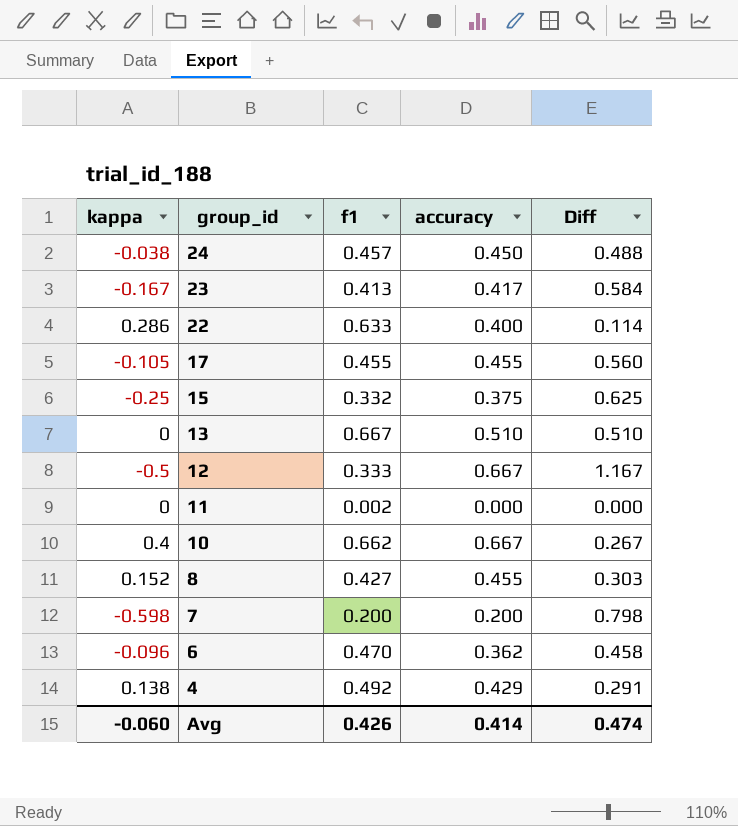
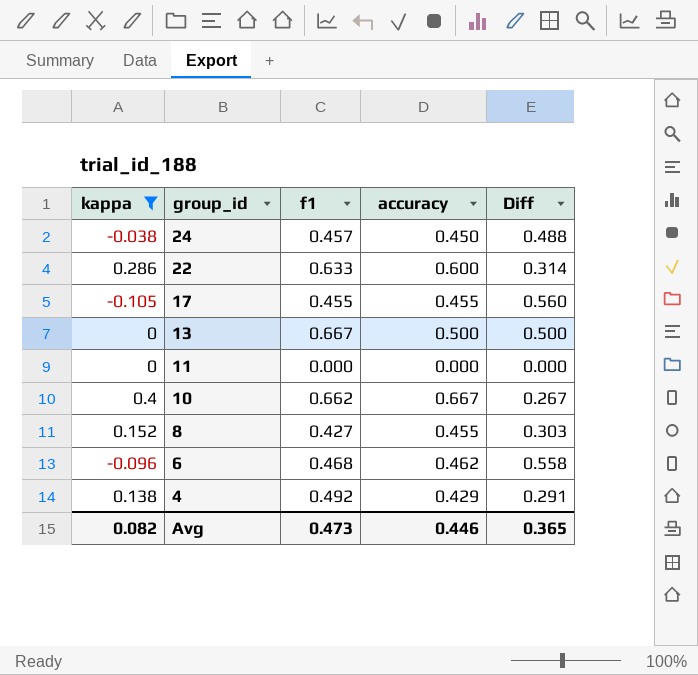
filter: none -> kappa >= -0.105
22 | accuracy: 0.400 -> 0.600
22 | Diff: 0.114 -> 0.314
13 | accuracy: 0.510 -> 0.500
13 | Diff: 0.510 -> 0.500
11 | f1: 0.002 -> 0.000
6 | f1: 0.470 -> 0.468
6 | accuracy: 0.362 -> 0.462
6 | Diff: 0.458 -> 0.558
Avg | kappa: -0.060 -> 0.082
Avg | f1: 0.426 -> 0.473
Avg | accuracy: 0.414 -> 0.446
Avg | Diff: 0.474 -> 0.365

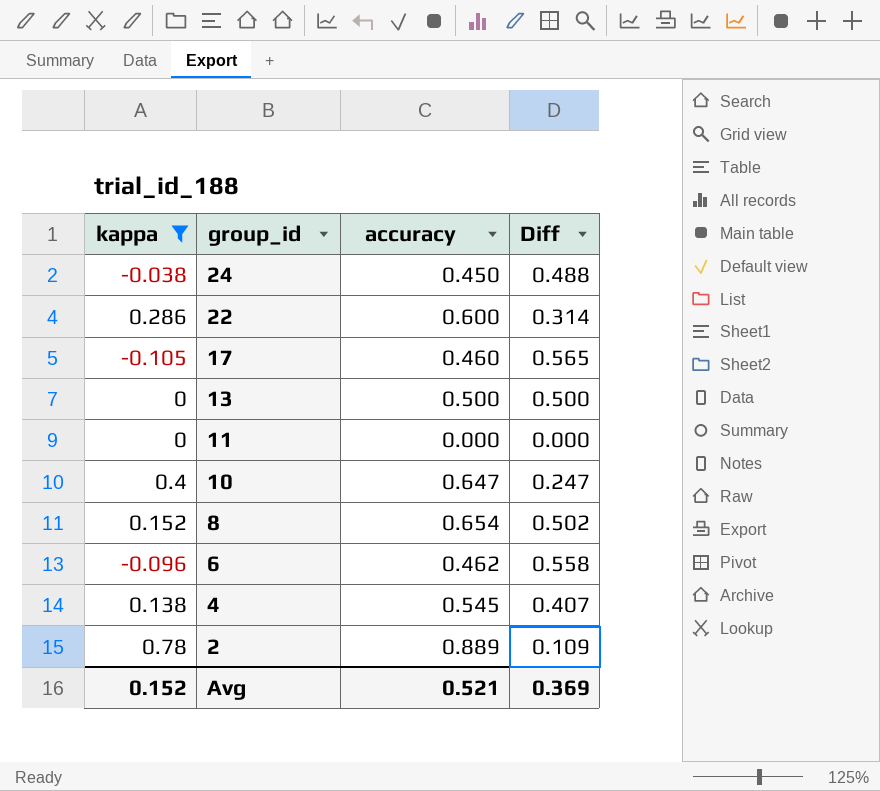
column f1 | position: 3 -> none
17 | accuracy: 0.455 -> 0.460
17 | Diff: 0.560 -> 0.565
10 | accuracy: 0.667 -> 0.647
10 | Diff: 0.267 -> 0.247
8 | accuracy: 0.455 -> 0.654
8 | Diff: 0.303 -> 0.502
4 | accuracy: 0.429 -> 0.545
4 | Diff: 0.291 -> 0.407
row 2: none -> 0.78 | 0.889 | 0.109
Avg | kappa: 0.082 -> 0.152
Avg | accuracy: 0.446 -> 0.521
Avg | Diff: 0.365 -> 0.369

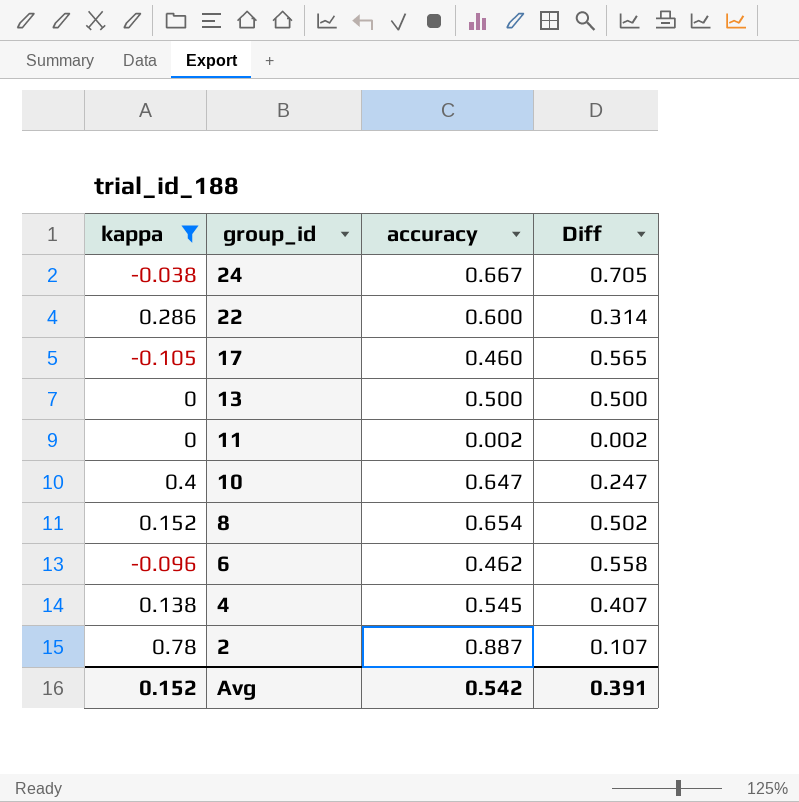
24 | accuracy: 0.450 -> 0.667
24 | Diff: 0.488 -> 0.705
11 | accuracy: 0.000 -> 0.002
11 | Diff: 0.000 -> 0.002
2 | accuracy: 0.889 -> 0.887
2 | Diff: 0.109 -> 0.107
Avg | accuracy: 0.521 -> 0.542
Avg | Diff: 0.369 -> 0.391

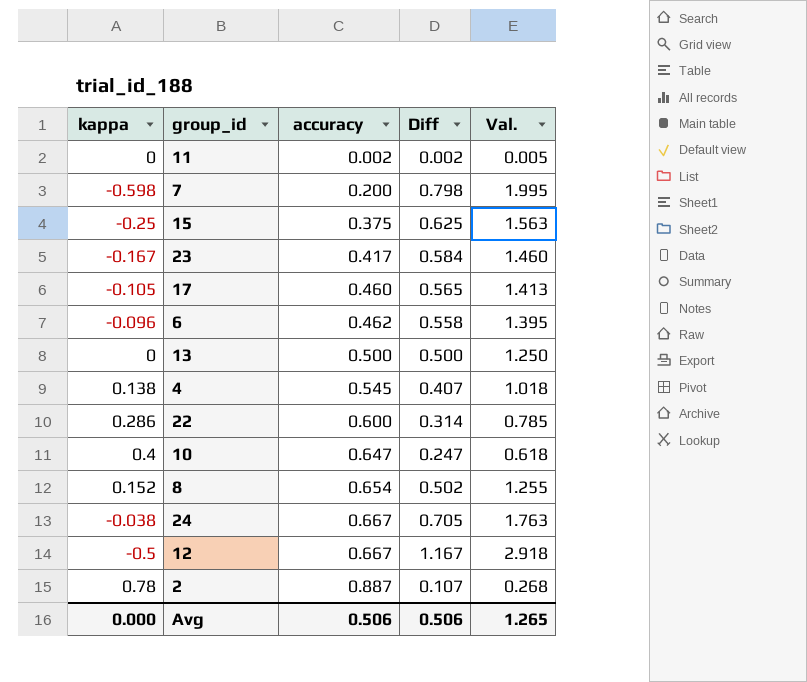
filter: kappa >= -0.105 -> none
row order: group_id descending -> accuracy ascending
column Val. | formula: none -> [Diff] * 2.5
Avg | kappa: 0.152 -> 0.000
Avg | accuracy: 0.542 -> 0.506
Avg | Diff: 0.391 -> 0.506

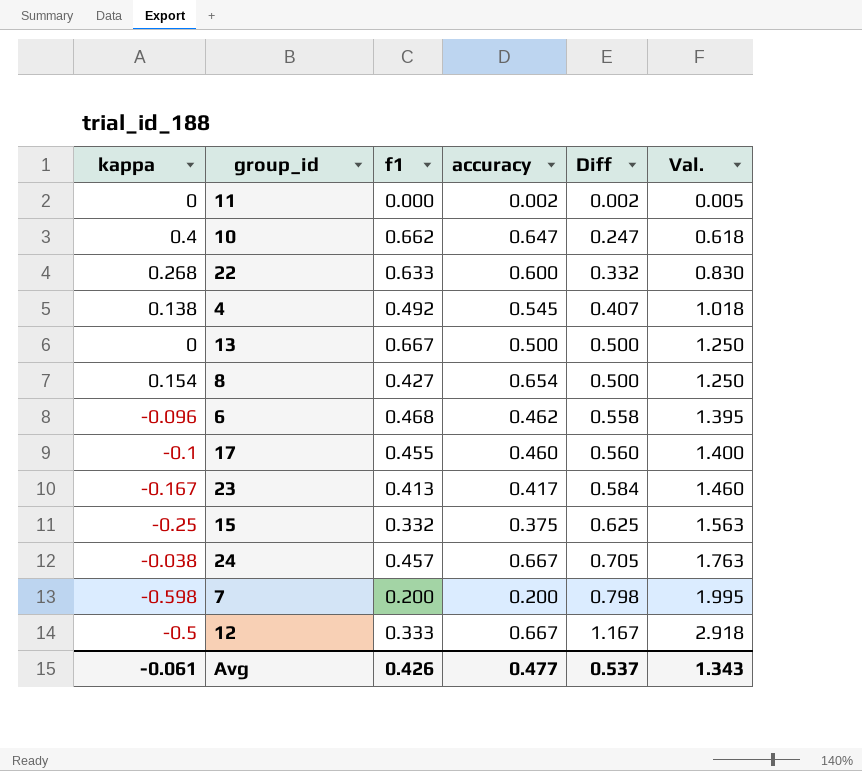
row order: accuracy ascending -> Diff ascending
column f1 | position: none -> 3
row 2: 0.78 | 0.887 | 0.107 | 0.268 -> none
22 | kappa: 0.286 -> 0.268
22 | Diff: 0.314 -> 0.332
22 | Val.: 0.785 -> 0.830
8 | kappa: 0.152 -> 0.154
8 | Diff: 0.502 -> 0.500
8 | Val.: 1.255 -> 1.250
17 | kappa: -0.105 -> -0.1
17 | Diff: 0.565 -> 0.560
17 | Val.: 1.413 -> 1.400
Avg | kappa: 0.000 -> -0.061
Avg | accuracy: 0.506 -> 0.477
Avg | Diff: 0.506 -> 0.537
Avg | Val.: 1.265 -> 1.343

